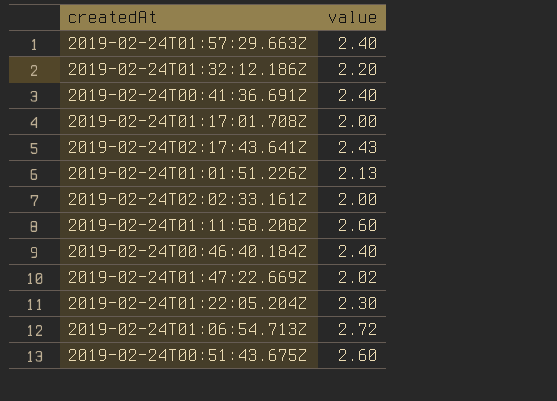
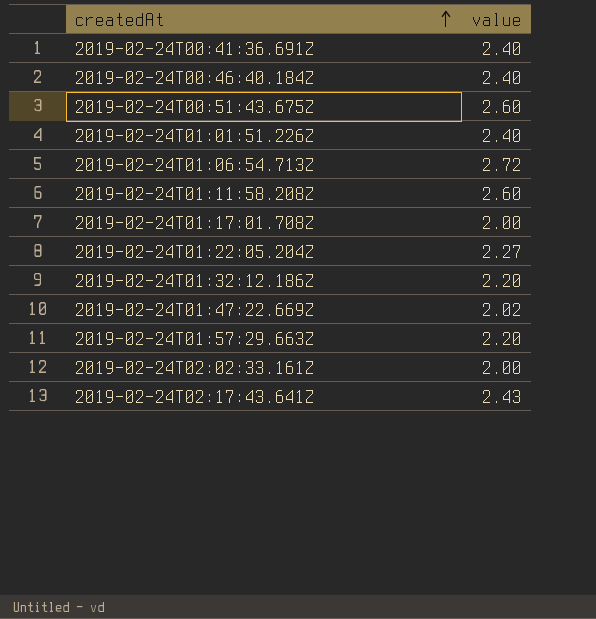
row order: none -> createdAt ascending
2019-02-24T01:01:51.226Z | value: 2.13 -> 2.40
2019-02-24T01:22:05.204Z | value: 2.30 -> 2.27
2019-02-24T01:57:29.663Z | value: 2.40 -> 2.20

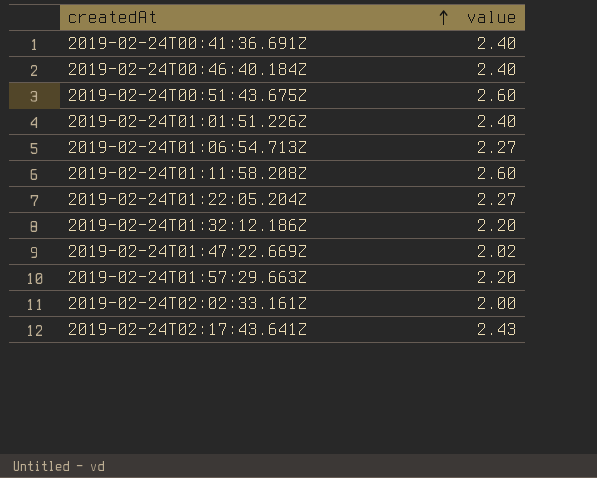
row 2019-02-24T01:17:01.708Z: 2.00 -> none
2019-02-24T01:06:54.713Z | value: 2.72 -> 2.27

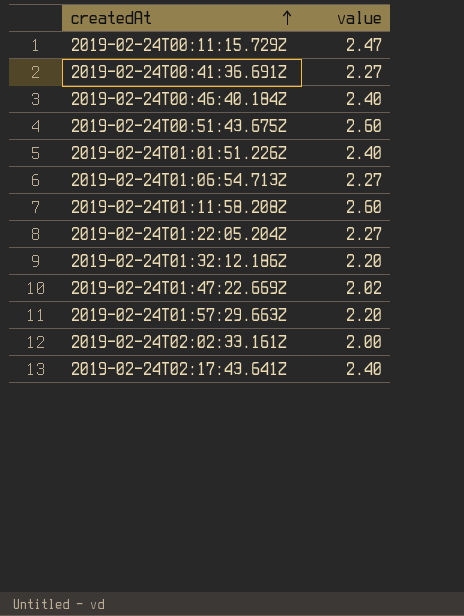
row 2019-02-24T00:11:15.729Z: none -> 2.47
2019-02-24T00:41:36.691Z | value: 2.40 -> 2.27
2019-02-24T02:17:43.641Z | value: 2.43 -> 2.40

